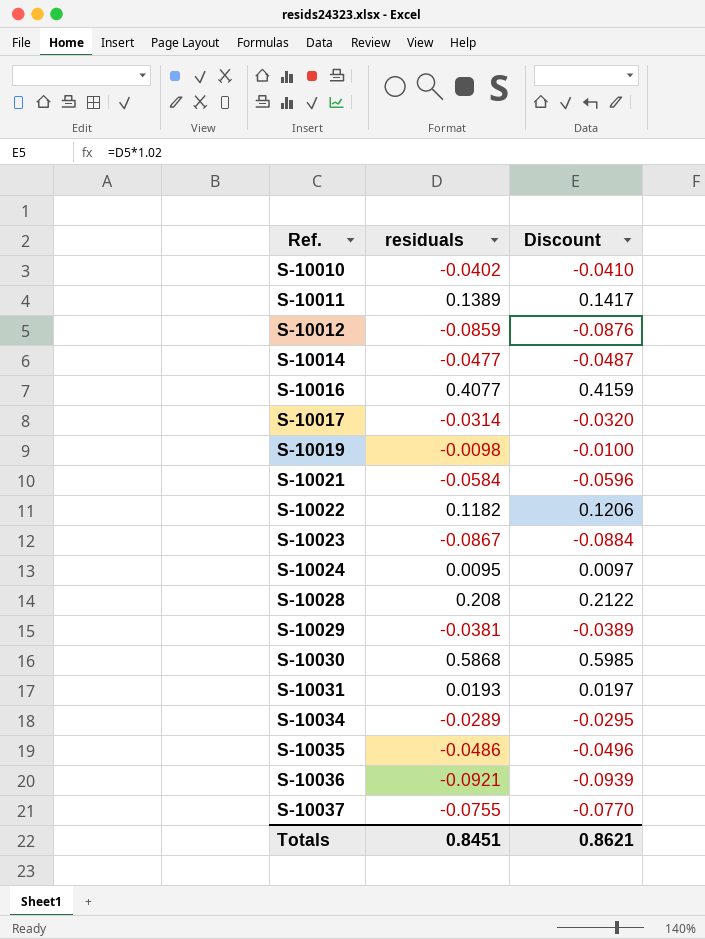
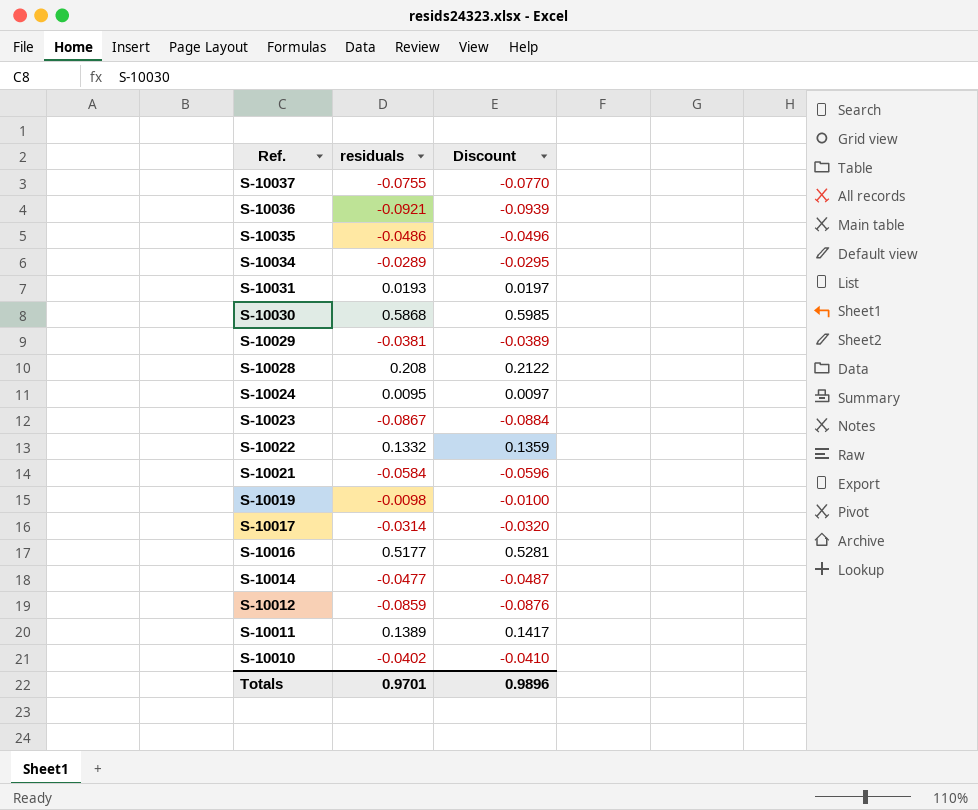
row order: Ref. ascending -> Ref. descending
S-10022 | residuals: 0.1182 -> 0.1332
S-10022 | Discount: 0.1206 -> 0.1359
S-10016 | residuals: 0.4077 -> 0.5177
S-10016 | Discount: 0.4159 -> 0.5281
Totals | residuals: 0.8451 -> 0.9701
Totals | Discount: 0.8621 -> 0.9896

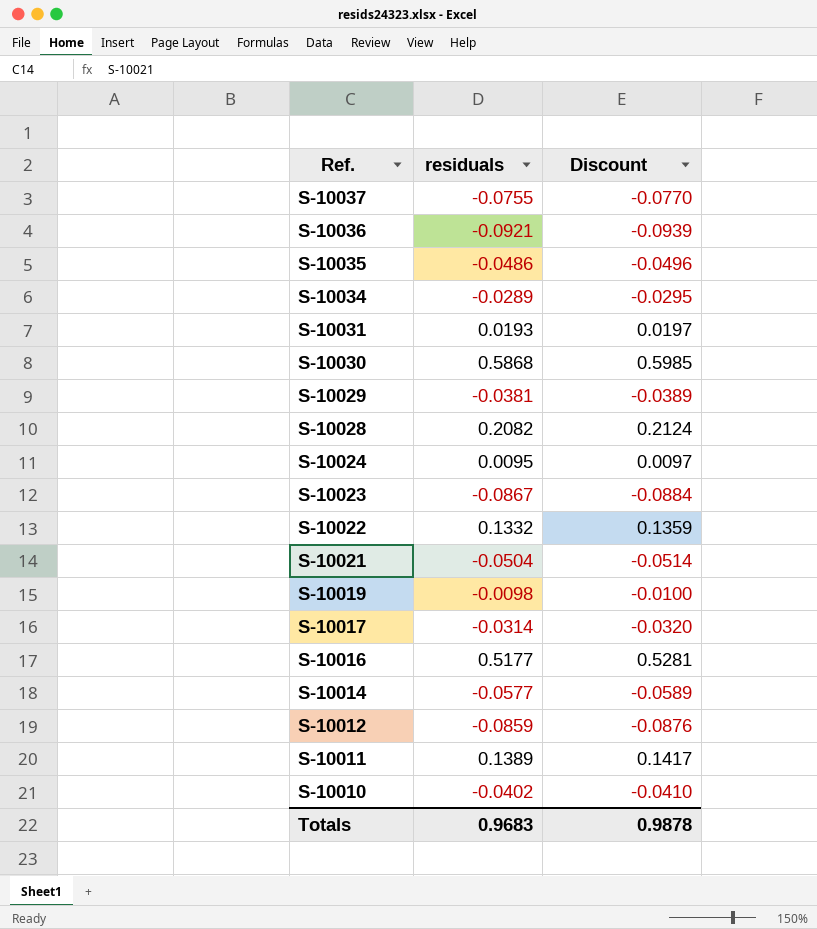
S-10028 | residuals: 0.208 -> 0.2082
S-10028 | Discount: 0.2122 -> 0.2124
S-10021 | residuals: -0.0584 -> -0.0504
S-10021 | Discount: -0.0596 -> -0.0514
S-10014 | residuals: -0.0477 -> -0.0577
S-10014 | Discount: -0.0487 -> -0.0589
Totals | residuals: 0.9701 -> 0.9683
Totals | Discount: 0.9896 -> 0.9878

